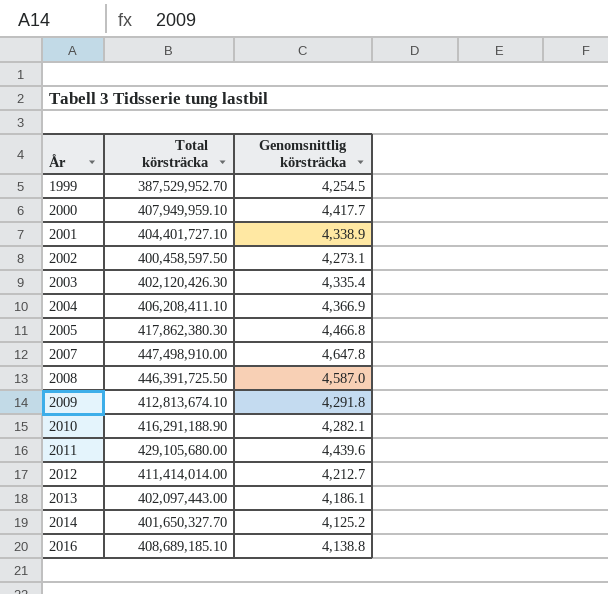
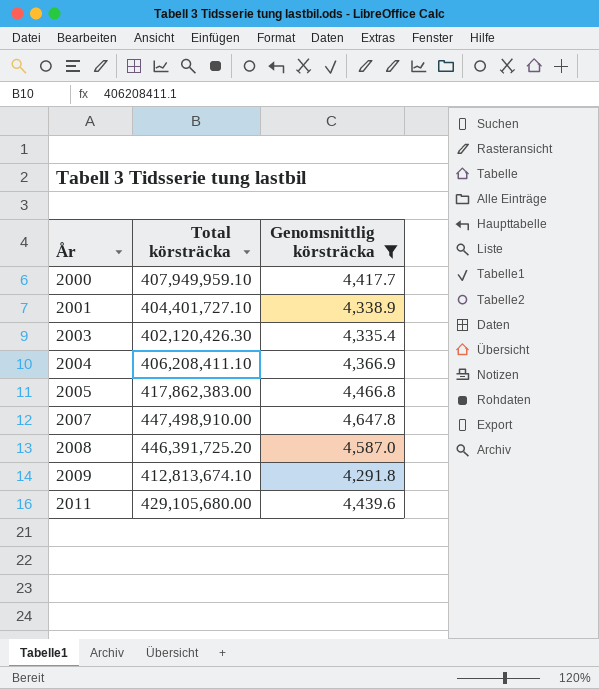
filter: none -> Genomsnittlig körsträcka >= 4,291.8
2005 | Total körsträcka: 417,862,380.30 -> 417,862,383.00
2008 | Total körsträcka: 446,391,725.50 -> 446,391,725.20

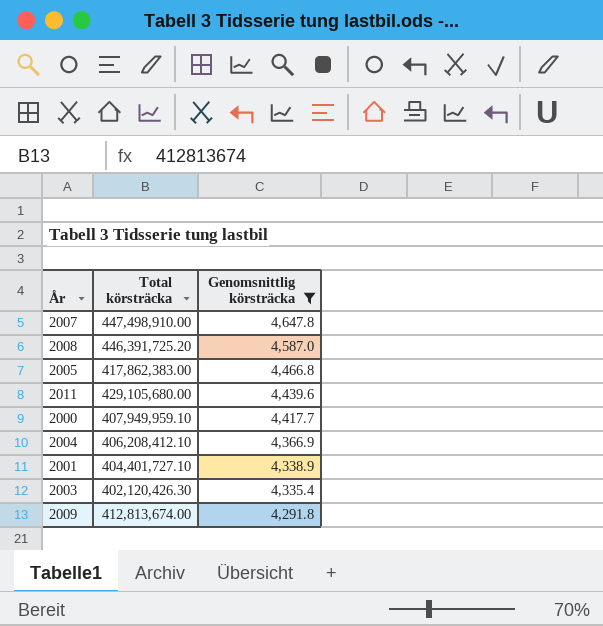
row order: År ascending -> Genomsnittlig körsträcka descending
2004 | Total körsträcka: 406,208,411.10 -> 406,208,412.10
2009 | Total körsträcka: 412,813,674.10 -> 412,813,674.00

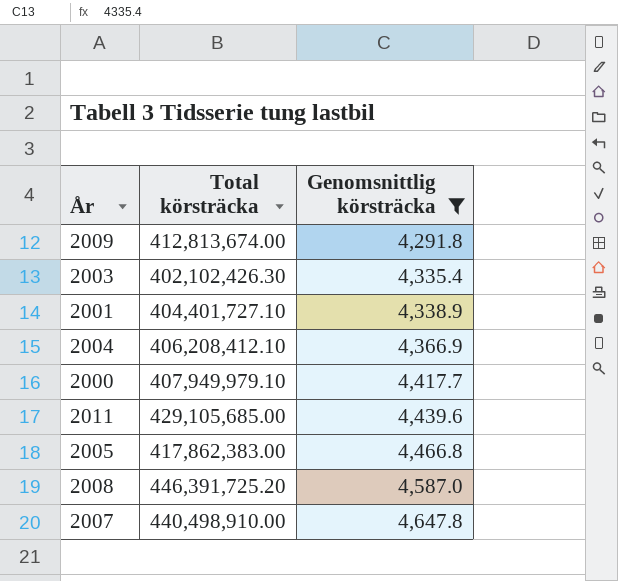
row order: Genomsnittlig körsträcka descending -> Genomsnittlig körsträcka ascending
2003 | Total körsträcka: 402,120,426.30 -> 402,102,426.30
2000 | Total körsträcka: 407,949,959.10 -> 407,949,979.10
2011 | Total körsträcka: 429,105,680.00 -> 429,105,685.00
2007 | Total körsträcka: 447,498,910.00 -> 440,498,910.00

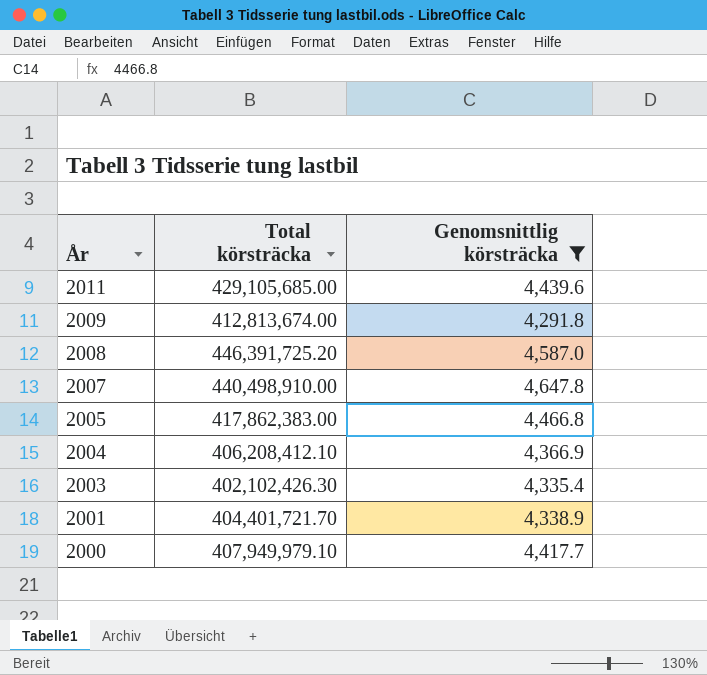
row order: Genomsnittlig körsträcka ascending -> År descending
2001 | Total körsträcka: 404,401,727.10 -> 404,401,721.70

